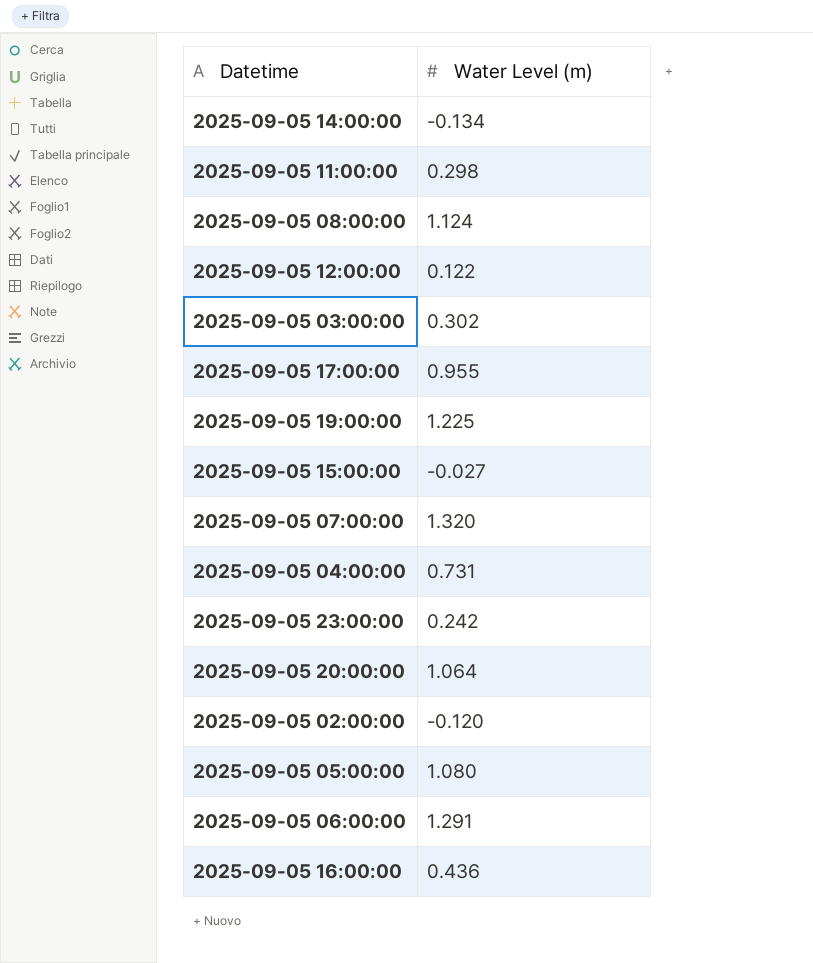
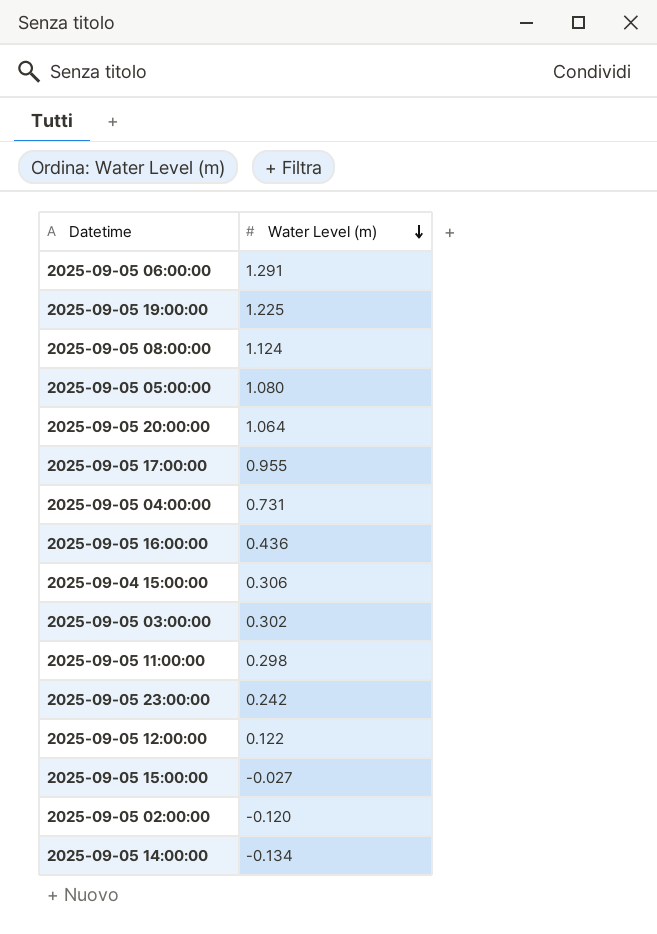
row order: none -> Water Level (m) descending
row 2025-09-05 07:00:00: 1.320 -> none
row 2025-09-04 15:00:00: none -> 0.306

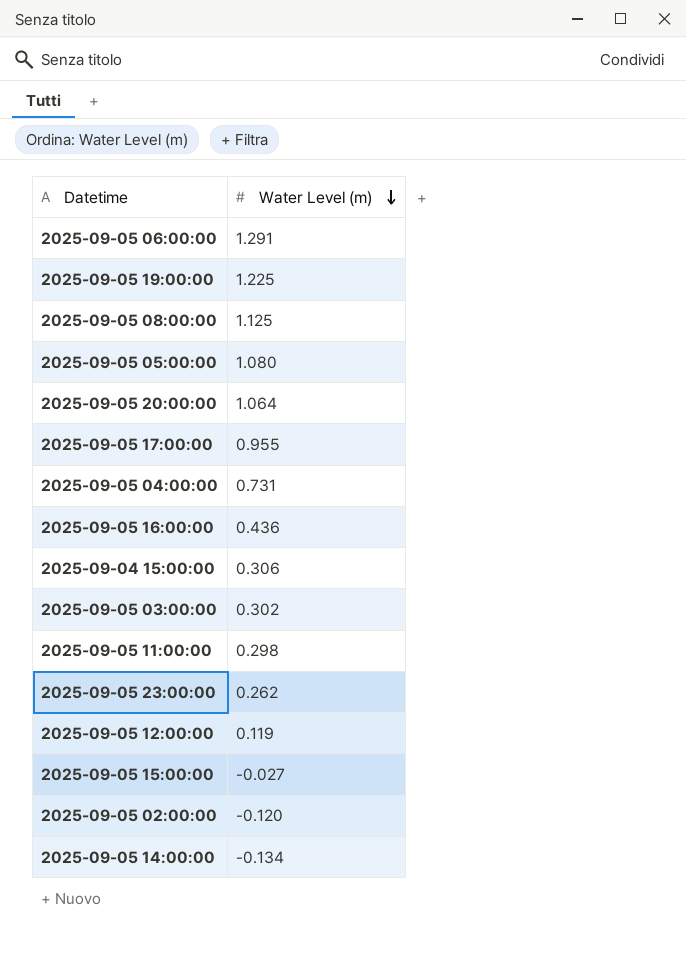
2025-09-05 08:00:00 | Water Level (m): 1.124 -> 1.125
2025-09-05 23:00:00 | Water Level (m): 0.242 -> 0.262
2025-09-05 12:00:00 | Water Level (m): 0.122 -> 0.119

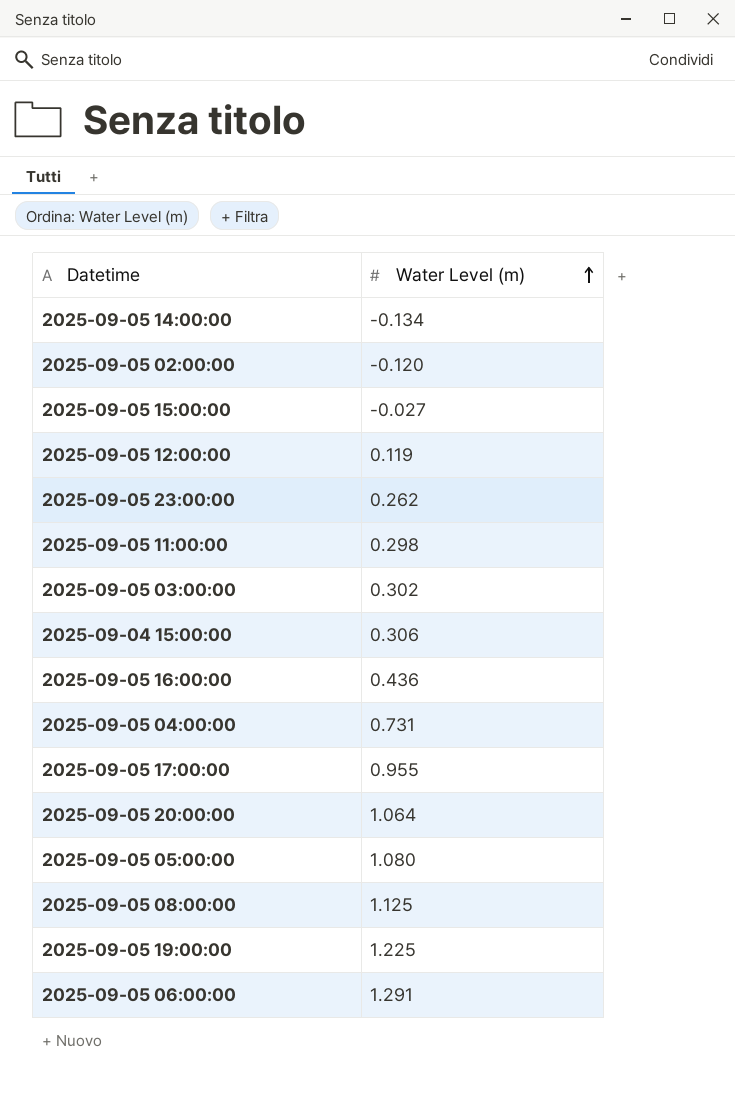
row order: Water Level (m) descending -> Water Level (m) ascending

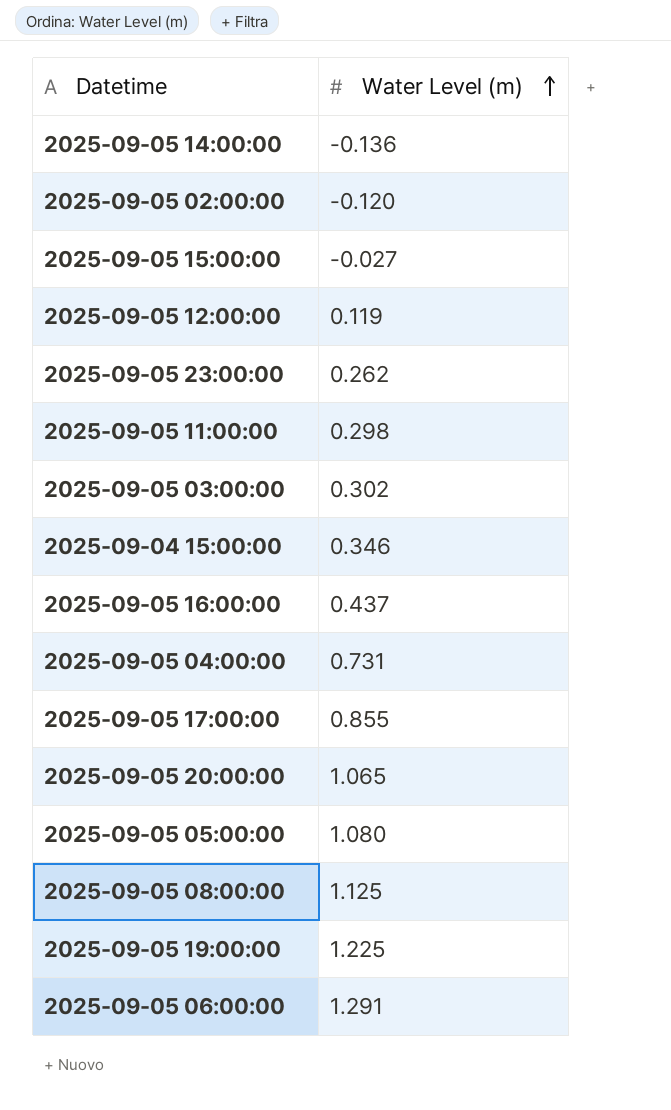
2025-09-05 14:00:00 | Water Level (m): -0.134 -> -0.136
2025-09-04 15:00:00 | Water Level (m): 0.306 -> 0.346
2025-09-05 16:00:00 | Water Level (m): 0.436 -> 0.437
2025-09-05 17:00:00 | Water Level (m): 0.955 -> 0.855
2025-09-05 20:00:00 | Water Level (m): 1.064 -> 1.065

